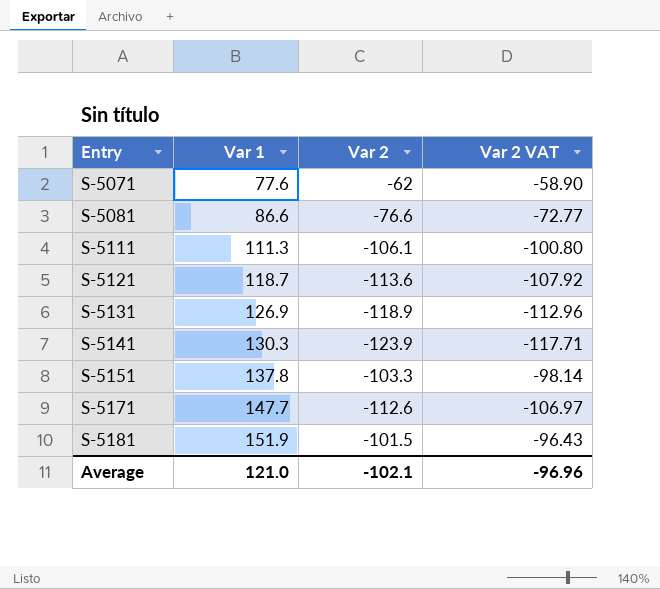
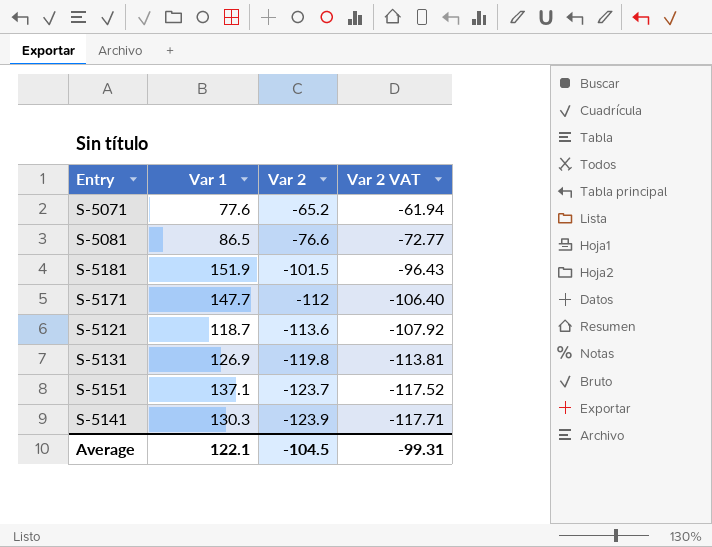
row order: Entry ascending -> Var 2 descending
row S-5111: 111.3 | -106.1 | -100.80 -> none
S-5071 | Var 2: -62 -> -65.2
S-5071 | Var 2 VAT: -58.90 -> -61.94
S-5081 | Var 1: 86.6 -> 86.5
S-5171 | Var 2: -112.6 -> -112
S-5171 | Var 2 VAT: -106.97 -> -106.40
S-5131 | Var 2: -118.9 -> -119.8
S-5131 | Var 2 VAT: -112.96 -> -113.81
S-5151 | Var 1: 137.8 -> 137.1
S-5151 | Var 2: -103.3 -> -123.7
S-5151 | Var 2 VAT: -98.14 -> -117.52
Average | Var 1: 121.0 -> 122.1
Average | Var 2: -102.1 -> -104.5
Average | Var 2 VAT: -96.96 -> -99.31

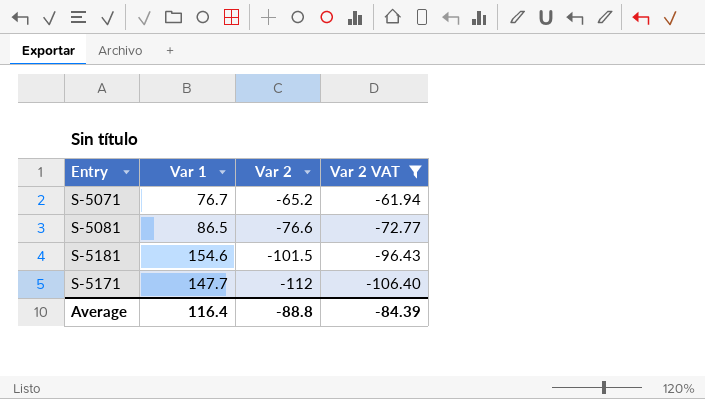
filter: none -> Var 2 VAT >= -106.40
S-5071 | Var 1: 77.6 -> 76.7
S-5181 | Var 1: 151.9 -> 154.6
Average | Var 1: 122.1 -> 116.4
Average | Var 2: -104.5 -> -88.8
Average | Var 2 VAT: -99.31 -> -84.39

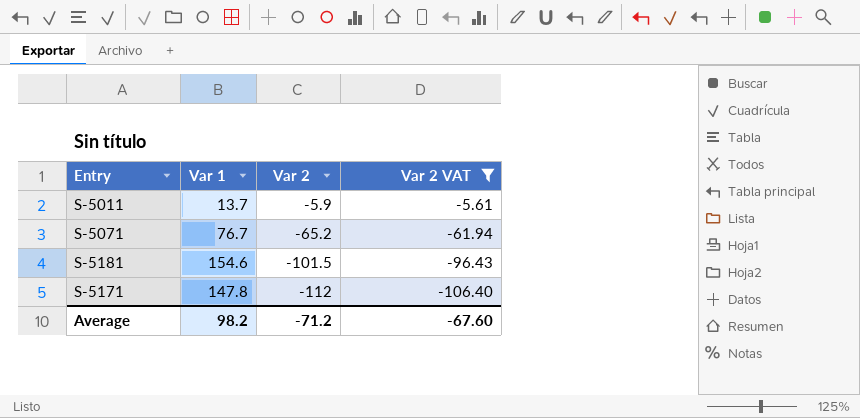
row S-5081: 86.5 | -76.6 | -72.77 -> none
row S-5011: none -> 13.7 | -5.9 | -5.61
S-5171 | Var 1: 147.7 -> 147.8
Average | Var 1: 116.4 -> 98.2
Average | Var 2: -88.8 -> -71.2
Average | Var 2 VAT: -84.39 -> -67.60

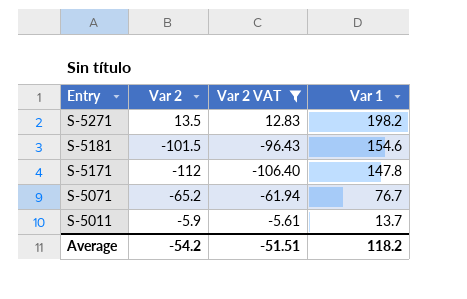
row order: Var 2 descending -> Entry descending
column Var 1 | position: 2 -> 4
row S-5271: none -> 13.5 | 12.83 | 198.2
Average | Var 2: -71.2 -> -54.2
Average | Var 2 VAT: -67.60 -> -51.51
Average | Var 1: 98.2 -> 118.2

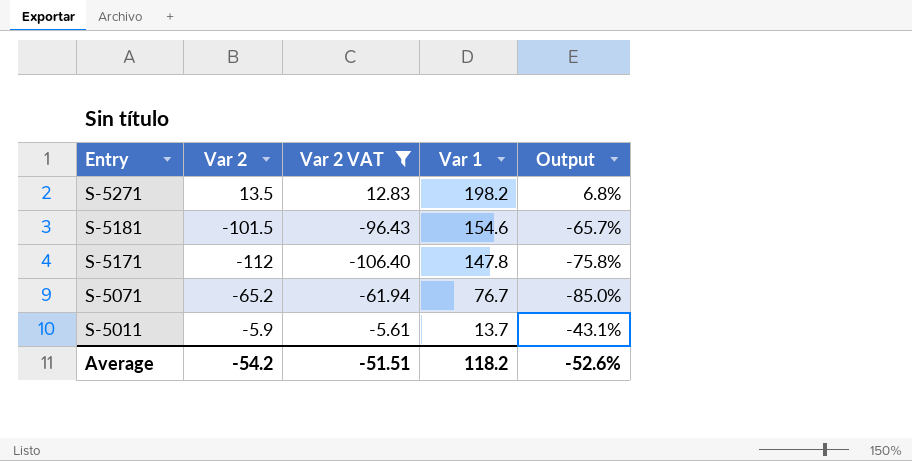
column Output | formula: none -> [Var 2] / [Var 1]

